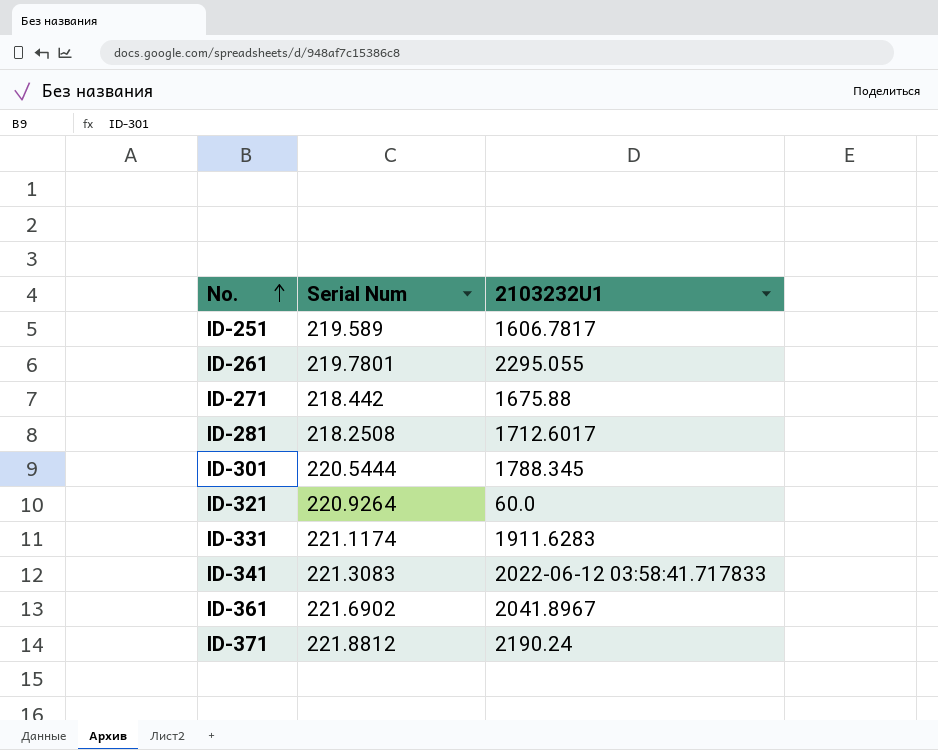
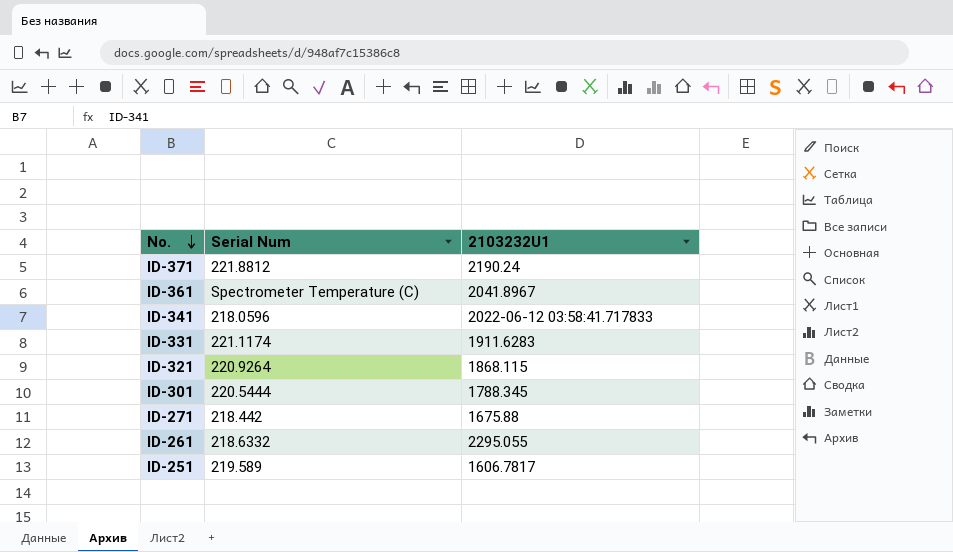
row order: No. ascending -> No. descending
row ID-281: 218.2508 | 1712.6017 -> none
ID-361 | Serial Num: 221.6902 -> Spectrometer Temperature (C)
ID-341 | Serial Num: 221.3083 -> 218.0596
ID-321 | 2103232U1: 60.0 -> 1868.115
ID-261 | Serial Num: 219.7801 -> 218.6332

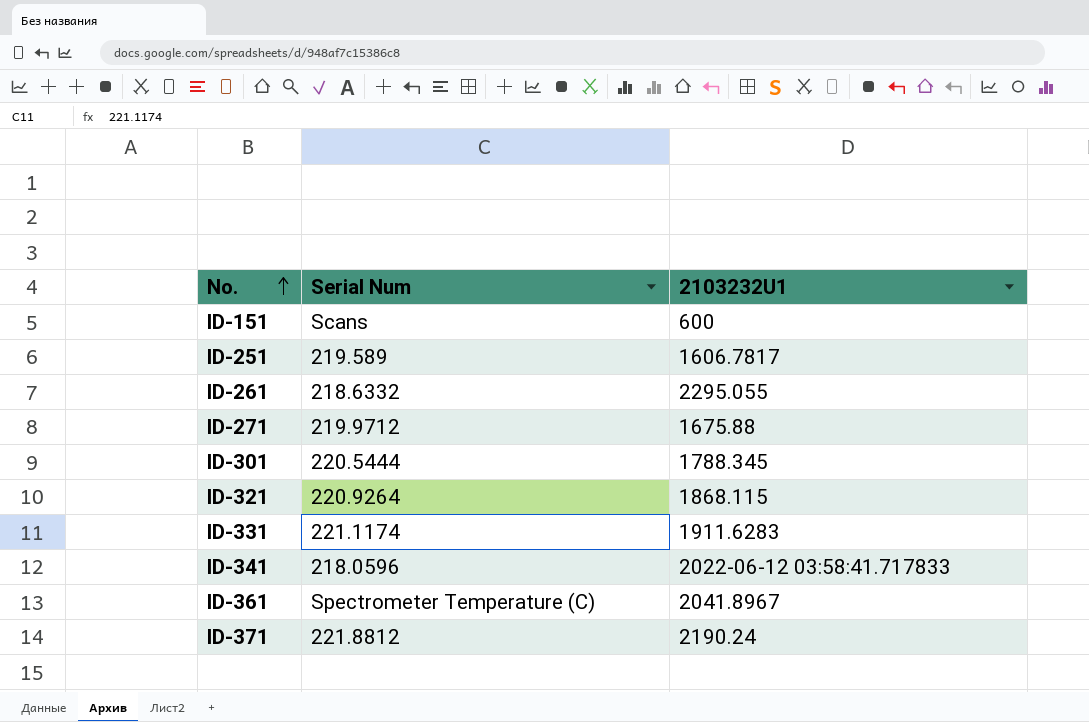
row order: No. descending -> No. ascending
row ID-151: none -> Scans | 600
ID-271 | Serial Num: 218.442 -> 219.9712

